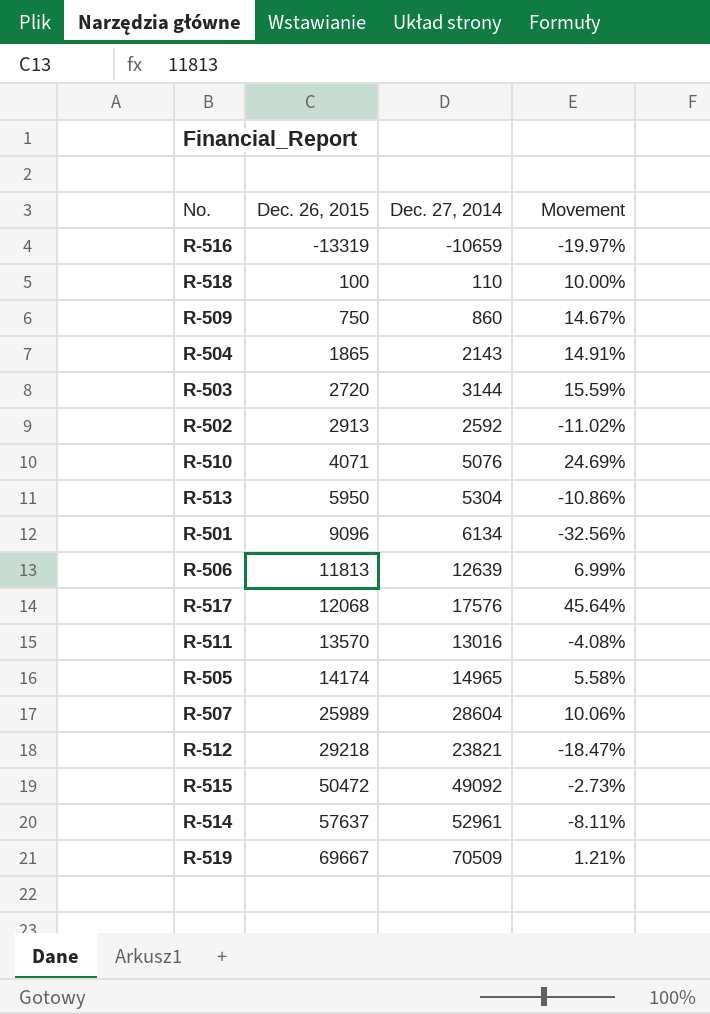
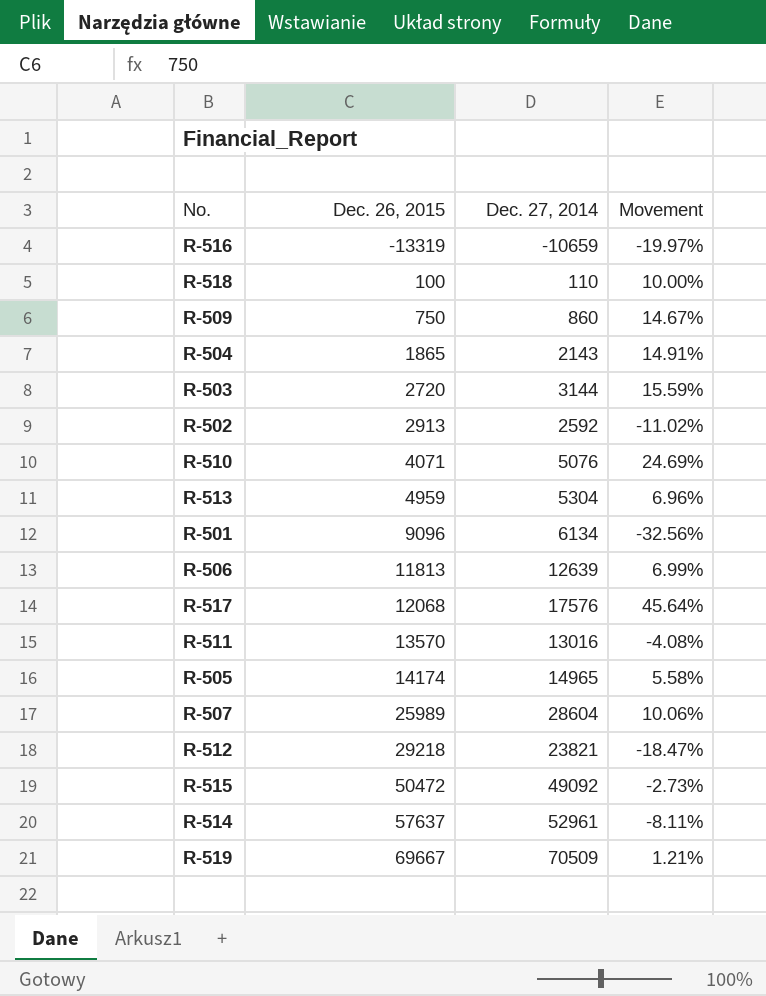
R-513 | Dec. 26, 2015: 5950 -> 4959
R-513 | Movement: -10.86% -> 6.96%

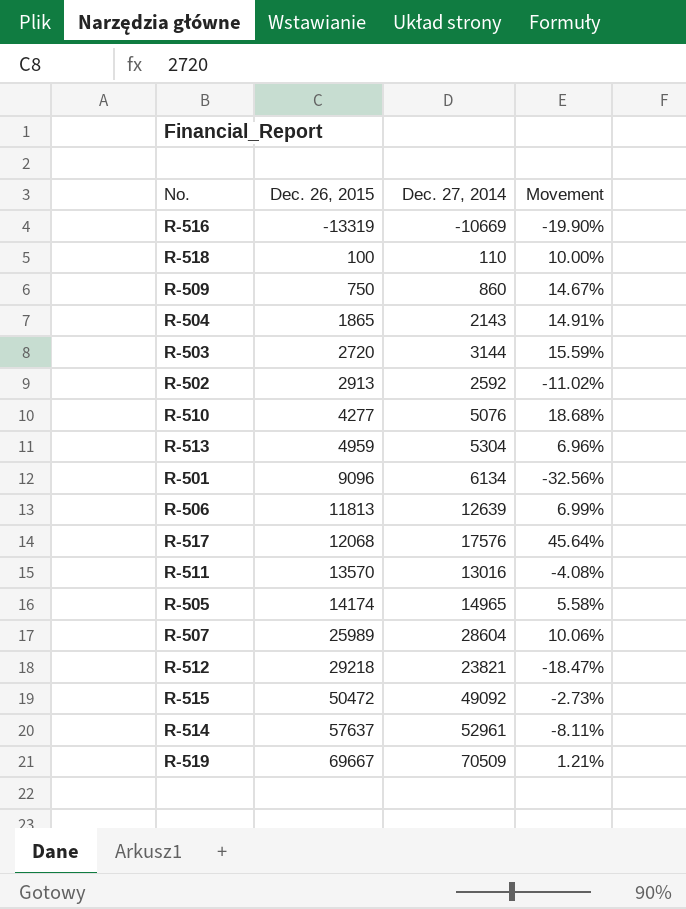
R-516 | Dec. 27, 2014: -10659 -> -10669
R-516 | Movement: -19.97% -> -19.90%
R-510 | Dec. 26, 2015: 4071 -> 4277
R-510 | Movement: 24.69% -> 18.68%

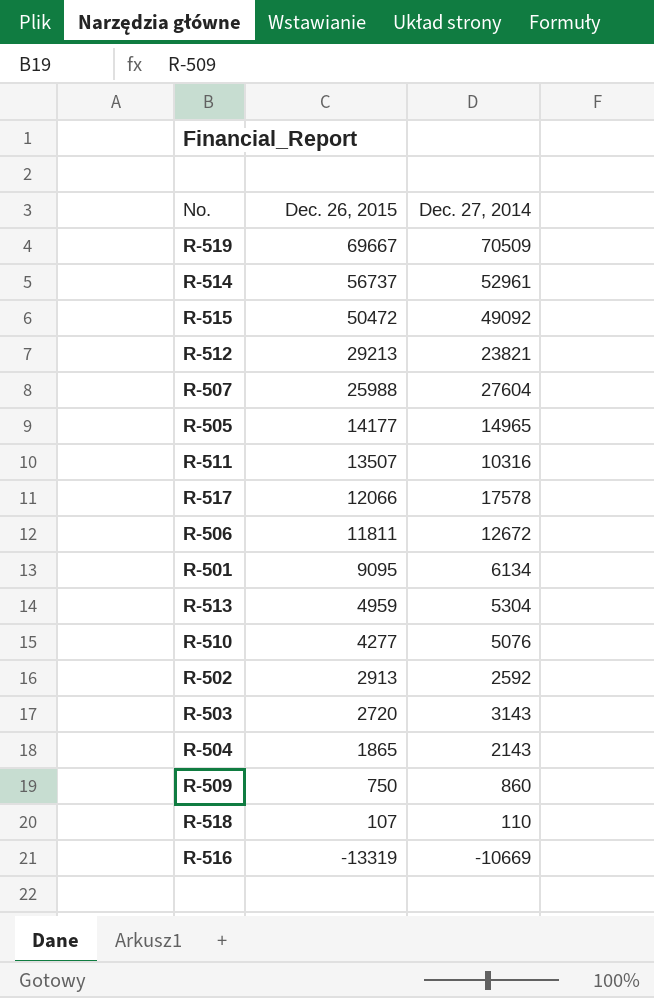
row order: Dec. 26, 2015 ascending -> Dec. 26, 2015 descending
column Movement | formula: ([Dec. 27, 2014] - [Dec. 26, 2015]) / [Dec. 26, 2015] -> none
R-514 | Dec. 26, 2015: 57637 -> 56737
R-512 | Dec. 26, 2015: 29218 -> 29213
R-507 | Dec. 26, 2015: 25989 -> 25988
R-507 | Dec. 27, 2014: 28604 -> 27604
R-505 | Dec. 26, 2015: 14174 -> 14177
R-511 | Dec. 26, 2015: 13570 -> 13507
R-511 | Dec. 27, 2014: 13016 -> 10316
R-517 | Dec. 26, 2015: 12068 -> 12066
R-517 | Dec. 27, 2014: 17576 -> 17578
R-506 | Dec. 26, 2015: 11813 -> 11811
R-506 | Dec. 27, 2014: 12639 -> 12672
R-501 | Dec. 26, 2015: 9096 -> 9095
R-503 | Dec. 27, 2014: 3144 -> 3143
R-518 | Dec. 26, 2015: 100 -> 107

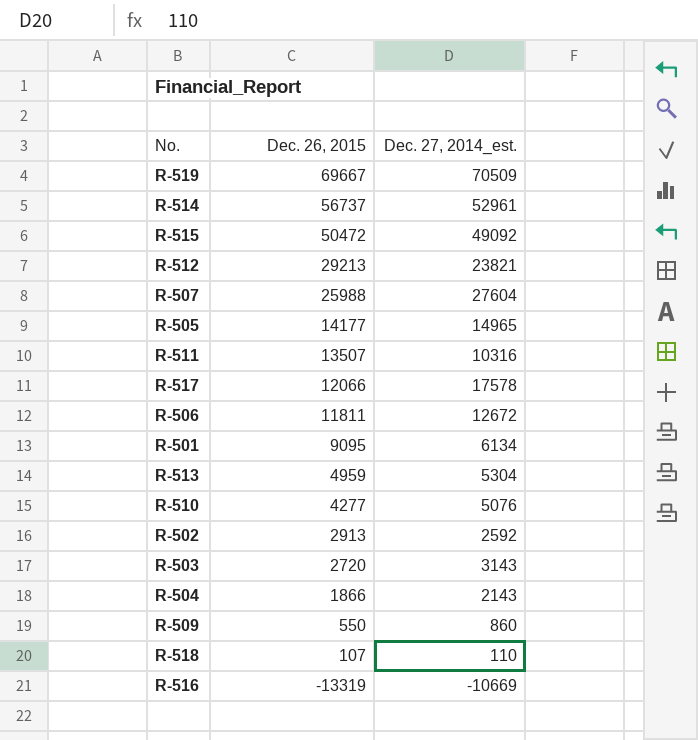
column name: Dec. 27, 2014 -> Dec. 27, 2014_est.
R-504 | Dec. 26, 2015: 1865 -> 1866
R-509 | Dec. 26, 2015: 750 -> 550

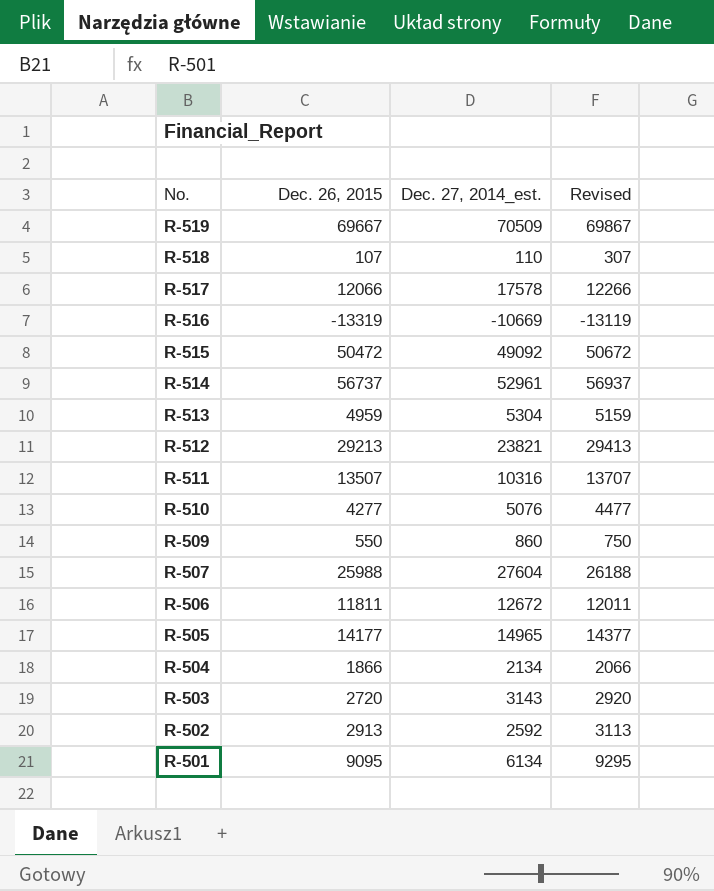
row order: Dec. 26, 2015 descending -> No. descending
column Revised | formula: none -> [Dec. 26, 2015] + 200
R-504 | Dec. 27, 2014_est.: 2143 -> 2134

